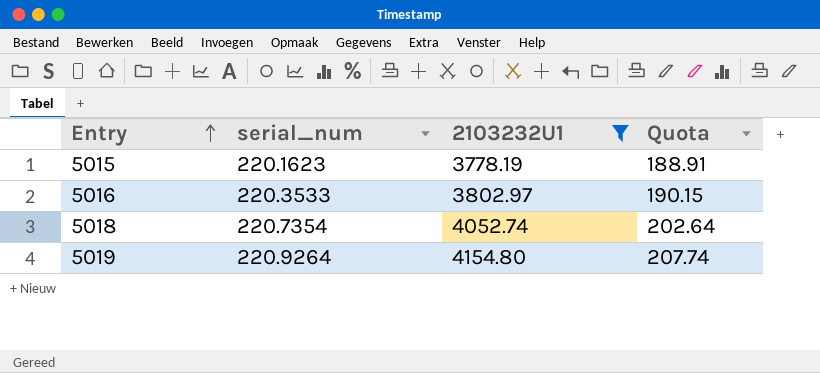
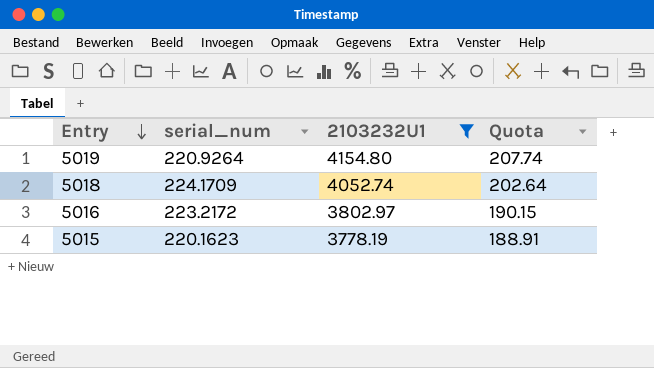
row order: Entry ascending -> Entry descending
5018 | serial_num: 220.7354 -> 224.1709
5016 | serial_num: 220.3533 -> 223.2172

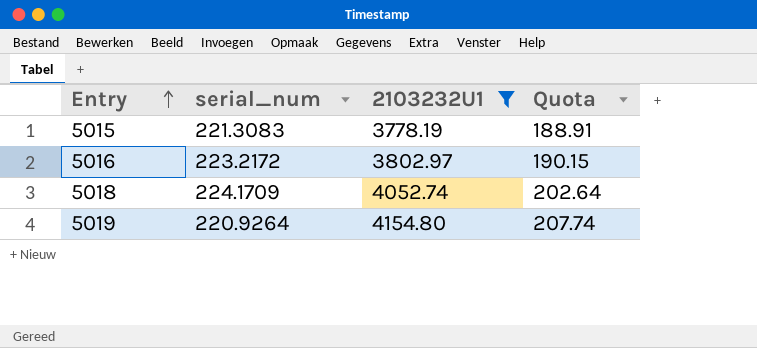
row order: Entry descending -> Entry ascending
5015 | serial_num: 220.1623 -> 221.3083

